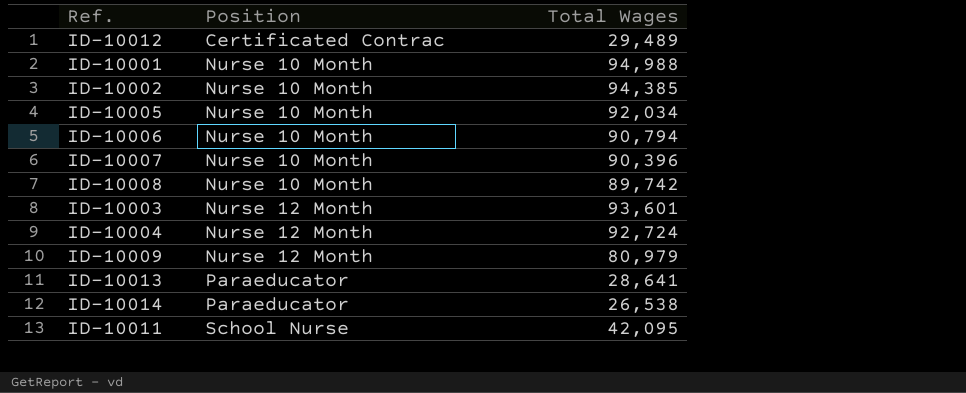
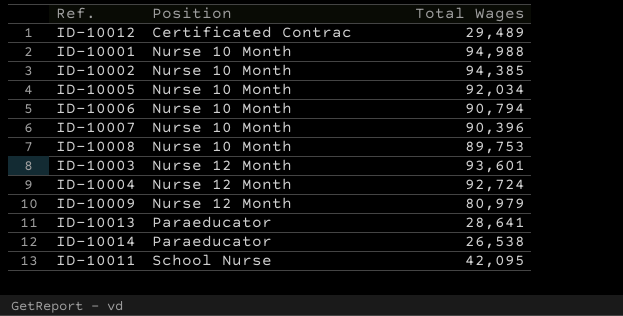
ID-10008 | Total Wages: 89,742 -> 89,753

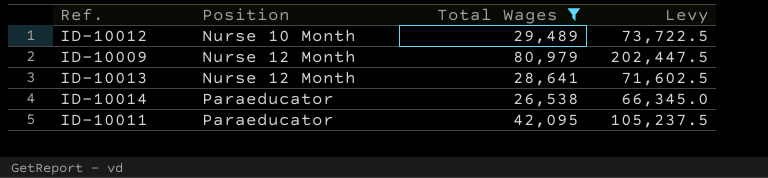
filter: none -> Total Wages <= 80,979
column Levy | formula: none -> [Total Wages] * 2.5
ID-10012 | Position: Certificated Contrac -> Nurse 10 Month
ID-10013 | Position: Paraeducator -> Nurse 12 Month
ID-10011 | Position: School Nurse -> Paraeducator

